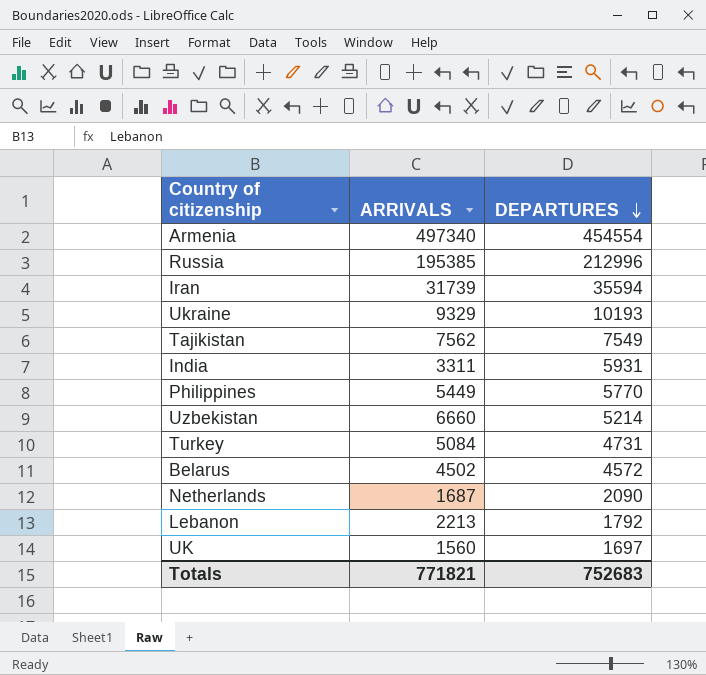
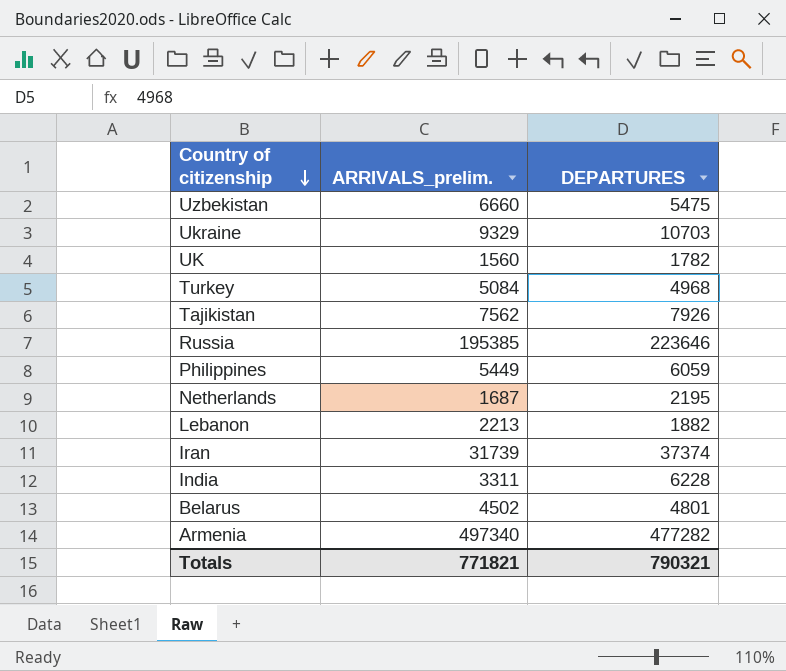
row order: DEPARTURES descending -> Country of citizenship descending
column name: ARRIVALS -> ARRIVALS_prelim.
Uzbekistan | DEPARTURES: 5214 -> 5475
Ukraine | DEPARTURES: 10193 -> 10703
UK | DEPARTURES: 1697 -> 1782
Turkey | DEPARTURES: 4731 -> 4968
Tajikistan | DEPARTURES: 7549 -> 7926
Russia | DEPARTURES: 212996 -> 223646
Philippines | DEPARTURES: 5770 -> 6059
Netherlands | DEPARTURES: 2090 -> 2195
Lebanon | DEPARTURES: 1792 -> 1882
Iran | DEPARTURES: 35594 -> 37374
India | DEPARTURES: 5931 -> 6228
Belarus | DEPARTURES: 4572 -> 4801
Armenia | DEPARTURES: 454554 -> 477282
Totals | DEPARTURES: 752683 -> 790321

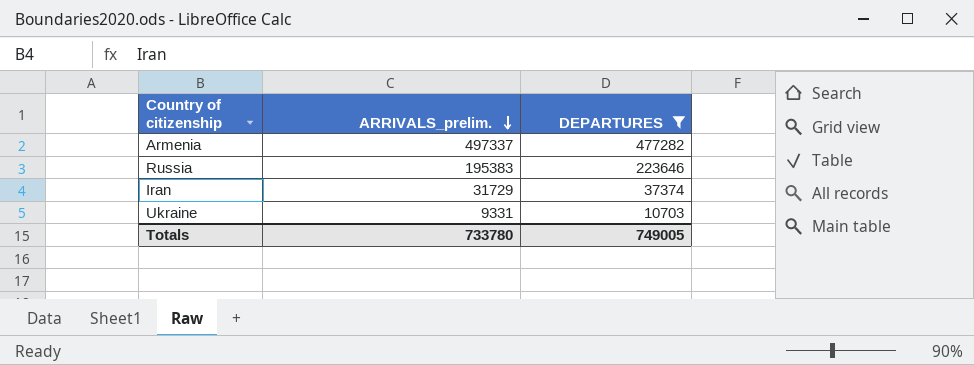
filter: none -> DEPARTURES >= 10703
row order: Country of citizenship descending -> ARRIVALS_prelim. descending
Armenia | ARRIVALS_prelim.: 497340 -> 497337
Russia | ARRIVALS_prelim.: 195385 -> 195383
Iran | ARRIVALS_prelim.: 31739 -> 31729
Ukraine | ARRIVALS_prelim.: 9329 -> 9331
Totals | ARRIVALS_prelim.: 771821 -> 733780
Totals | DEPARTURES: 790321 -> 749005

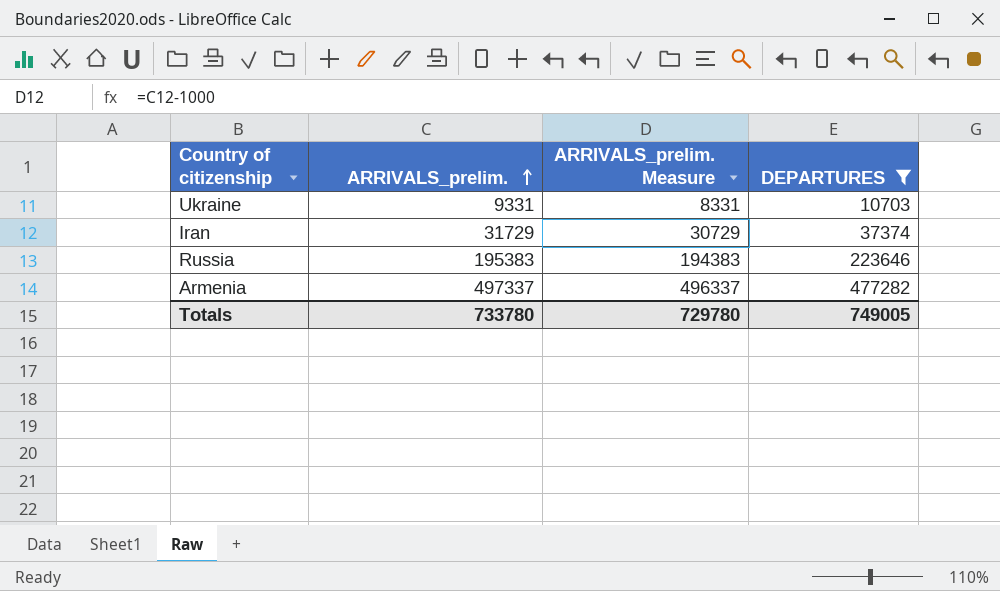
row order: ARRIVALS_prelim. descending -> ARRIVALS_prelim. ascending
column ARRIVALS_prelim. Measure | formula: none -> [ARRIVALS_prelim.] - 1000

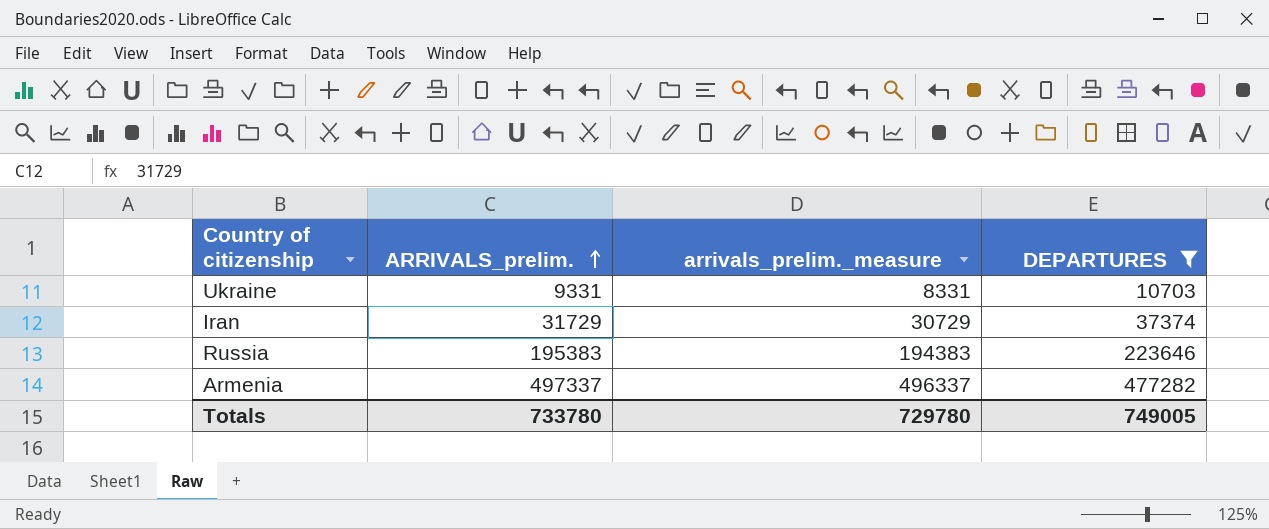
column name: ARRIVALS_prelim. Measure -> arrivals_prelim._measure

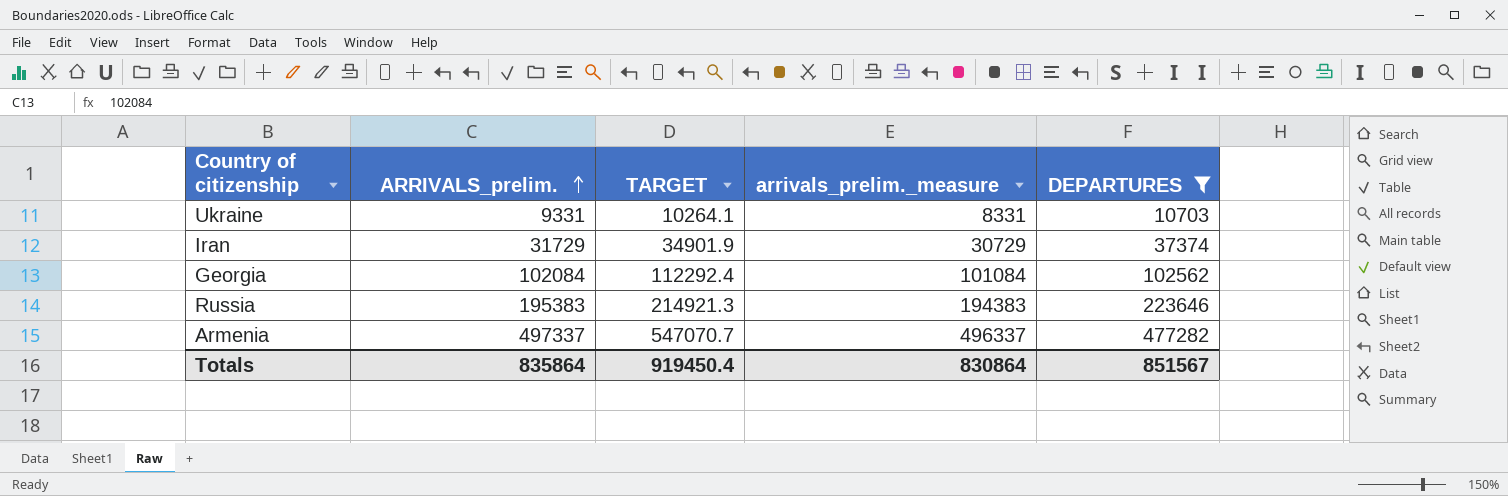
column TARGET | formula: none -> [ARRIVALS_prelim.] * 1.1
row Georgia: none -> 102084 | 112292.4 | 101084 | 102562
Totals | ARRIVALS_prelim.: 733780 -> 835864
Totals | arrivals_prelim._measure: 729780 -> 830864
Totals | DEPARTURES: 749005 -> 851567

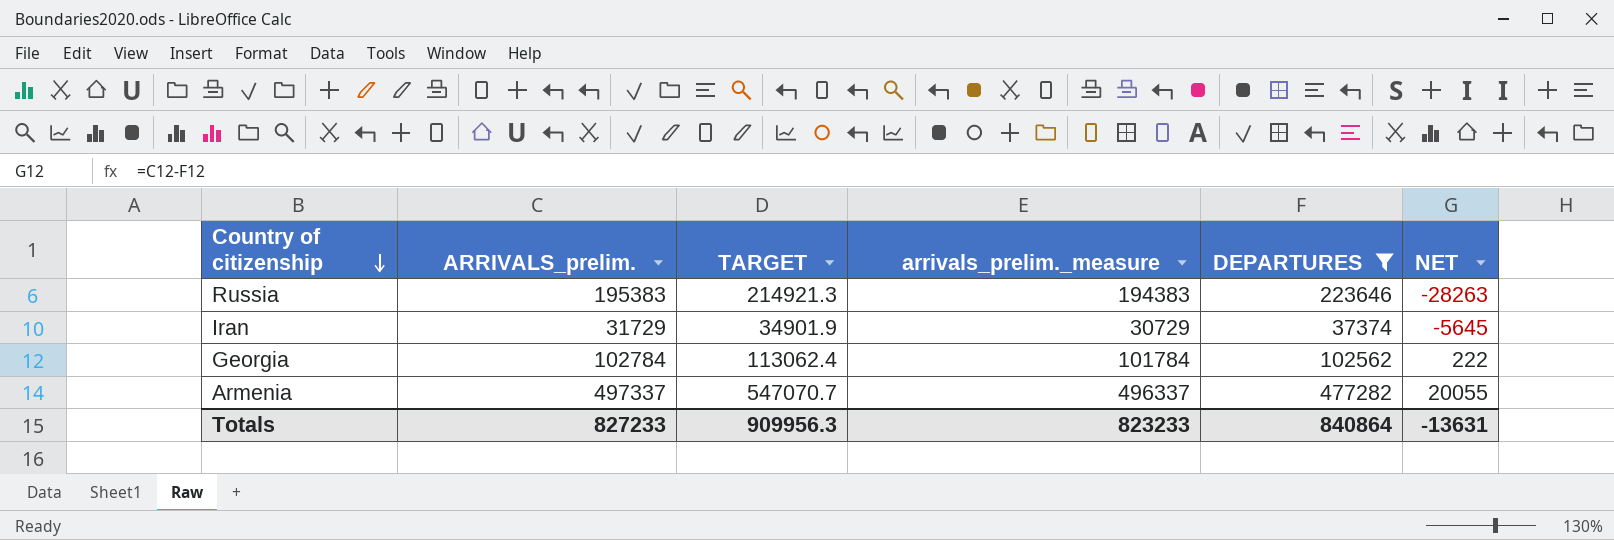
row order: ARRIVALS_prelim. ascending -> Country of citizenship descending
column NET | formula: none -> [ARRIVALS_prelim.] - [DEPARTURES]
row Ukraine: 9331 | 10264.1 | 8331 | 10703 -> none
Georgia | ARRIVALS_prelim.: 102084 -> 102784
Georgia | TARGET: 112292.4 -> 113062.4
Georgia | arrivals_prelim._measure: 101084 -> 101784
Totals | ARRIVALS_prelim.: 835864 -> 827233
Totals | TARGET: 919450.4 -> 909956.3
Totals | arrivals_prelim._measure: 830864 -> 823233
Totals | DEPARTURES: 851567 -> 840864

